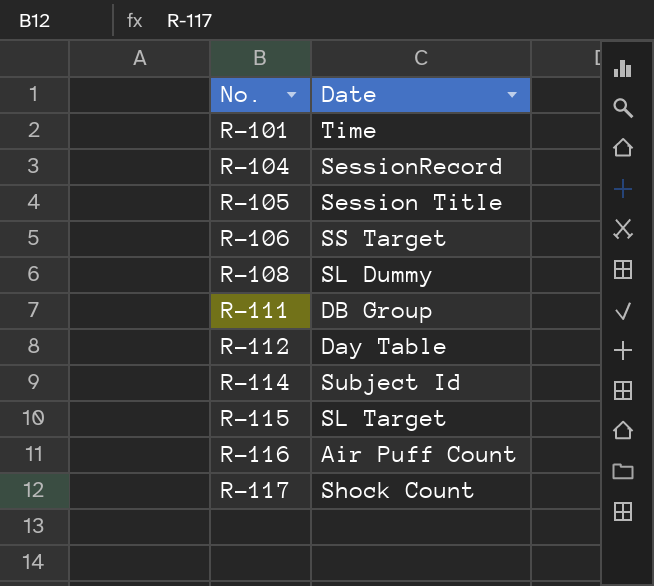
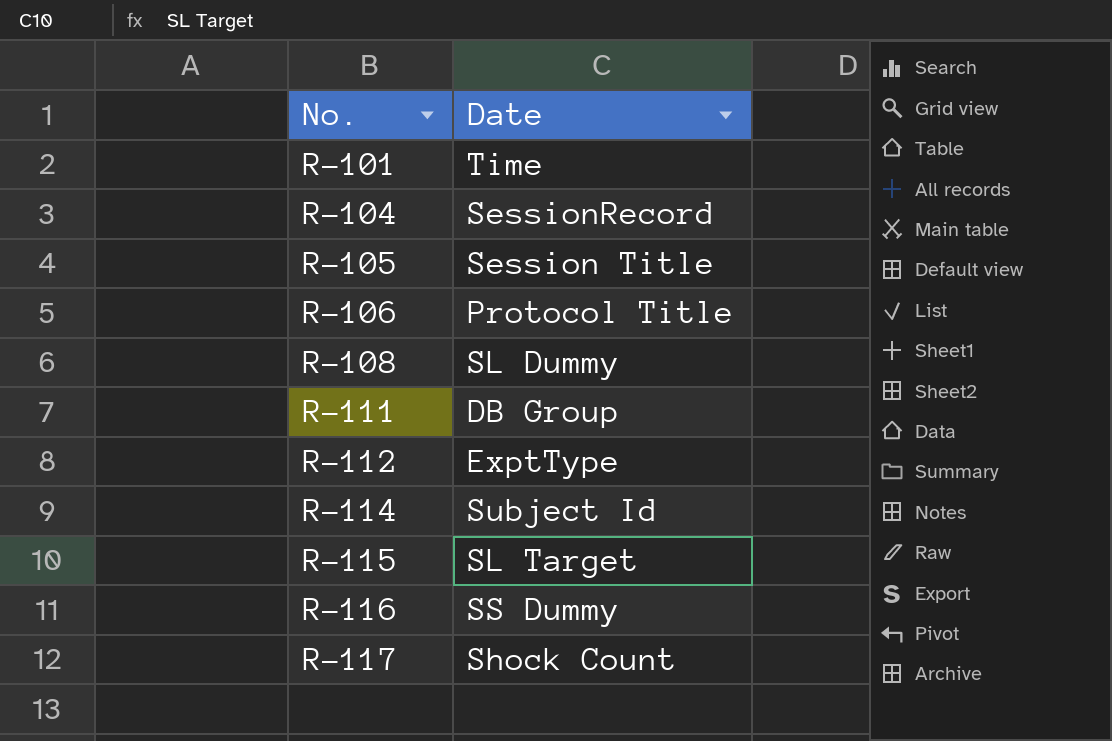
R-106 | Date: SS Target -> Protocol Title
R-112 | Date: Day Table -> ExptType
R-116 | Date: Air Puff Count -> SS Dummy

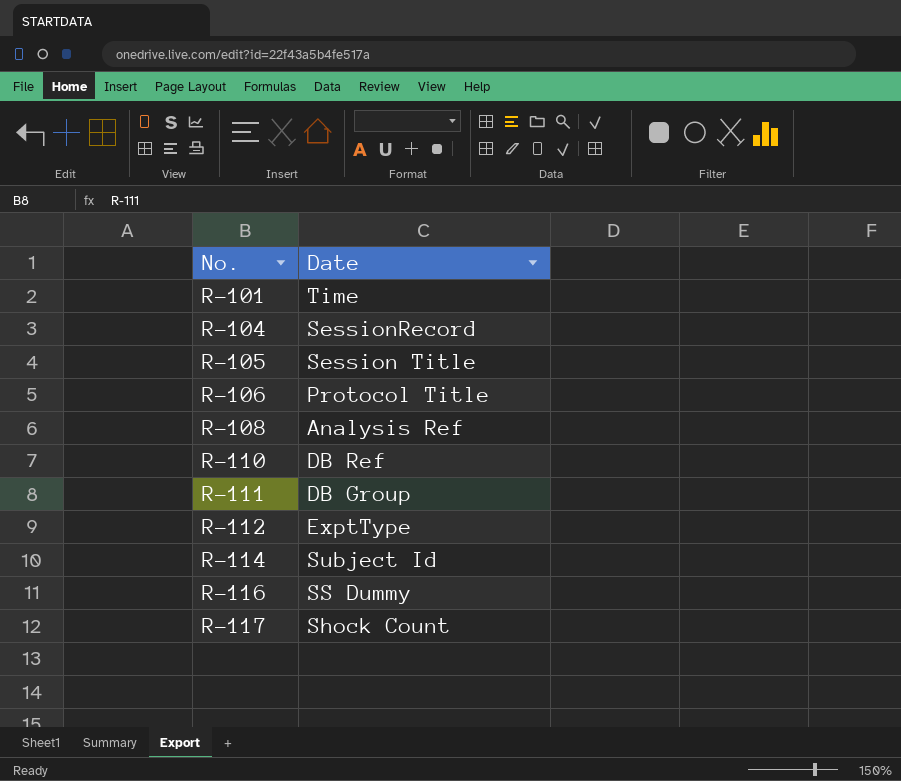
row R-115: SL Target -> none
R-108 | Date: SL Dummy -> Analysis Ref
row R-110: none -> DB Ref

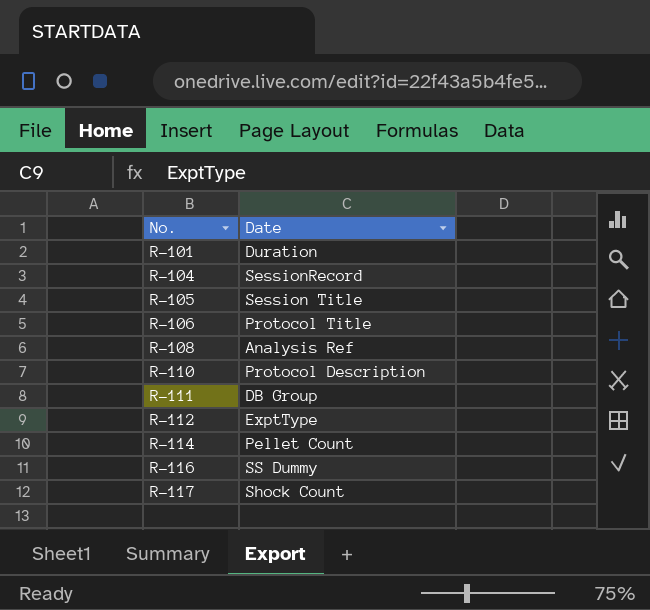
R-101 | Date: Time -> Duration
R-110 | Date: DB Ref -> Protocol Description
R-114 | Date: Subject Id -> Pellet Count

